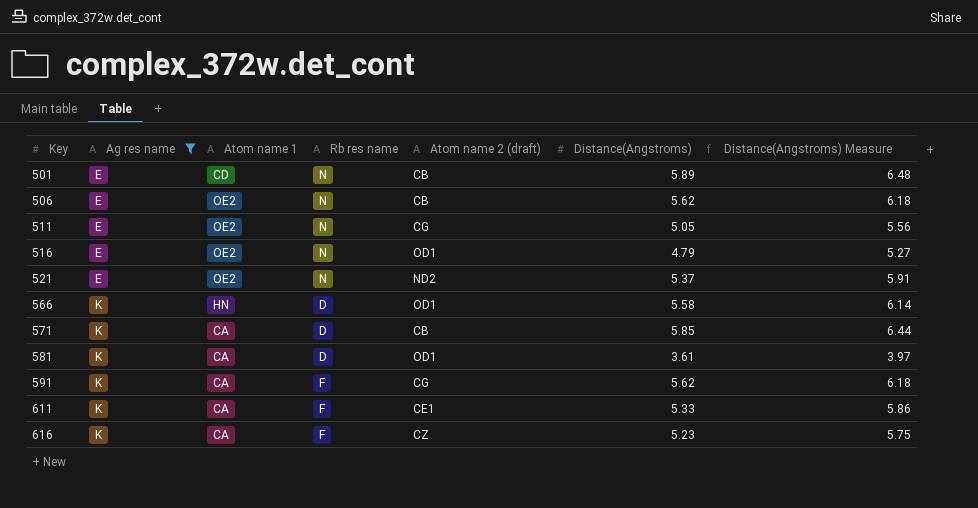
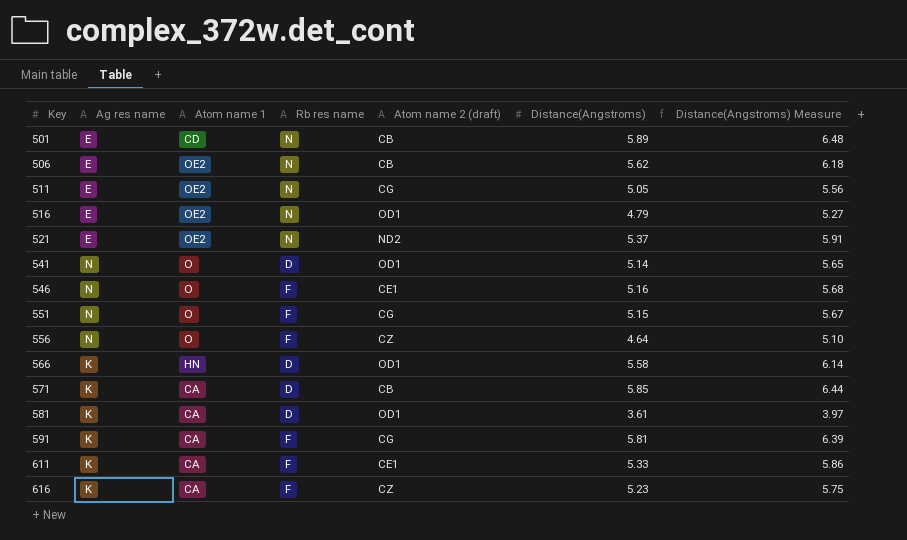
filter: Ag res name != N -> none
591 | Distance(Angstroms): 5.62 -> 5.81
591 | Distance(Angstroms) Measure: 6.18 -> 6.39

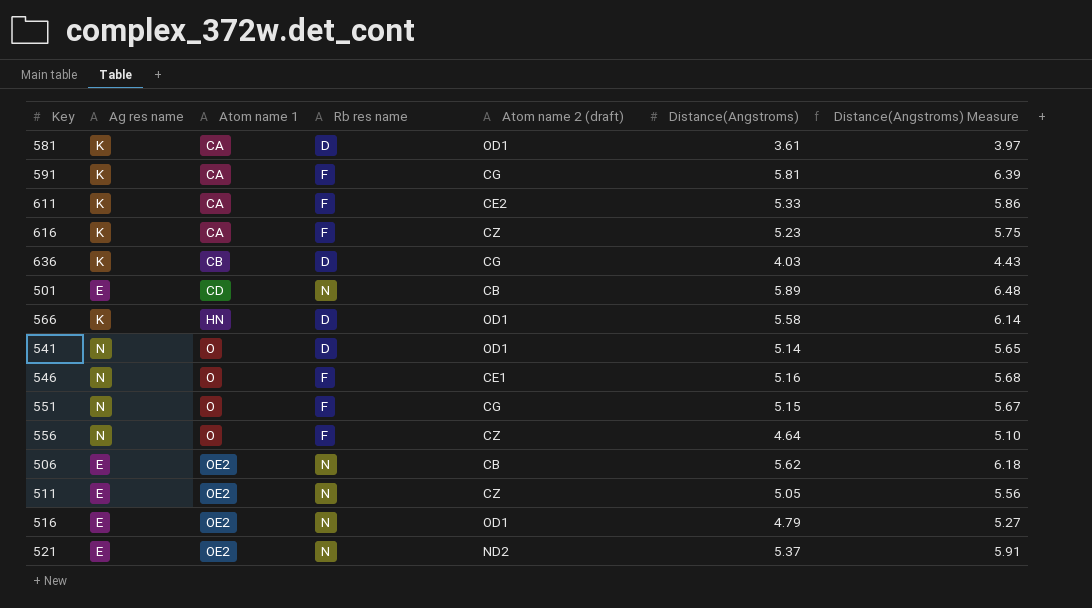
row order: Key ascending -> Atom name 1 ascending
row 571: K | CA | D | CB | 5.85 | 6.44 -> none
611 | Atom name 2 (draft): CE1 -> CE2
row 636: none -> K | CB | D | CG | 4.03 | 4.43
511 | Atom name 2 (draft): CG -> CZ

